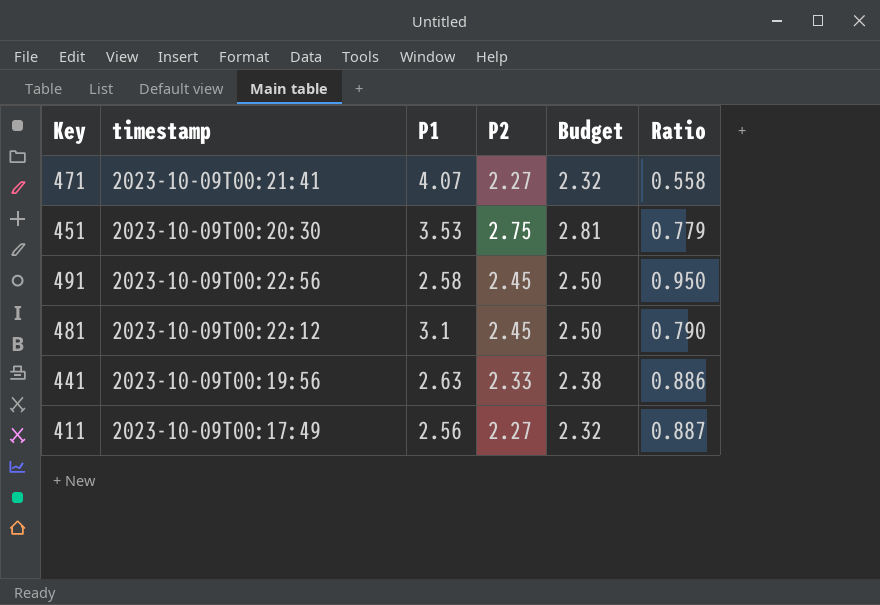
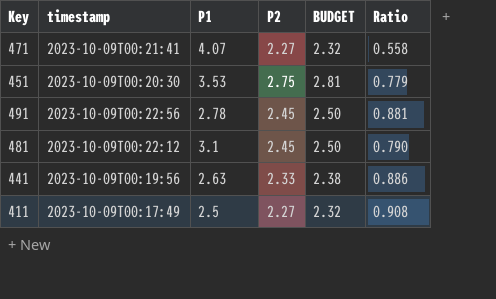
column name: Budget -> BUDGET
491 | P1: 2.58 -> 2.78
491 | Ratio: 0.950 -> 0.881
411 | P1: 2.56 -> 2.5
411 | Ratio: 0.887 -> 0.908

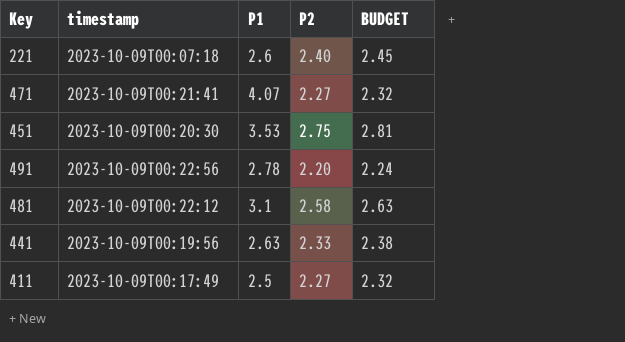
column Ratio | formula: [P2] / [P1] -> none
row 221: none -> 2023-10-09T00:07:18 | 2.6 | 2.40 | 2.45
491 | P2: 2.45 -> 2.20
491 | BUDGET: 2.50 -> 2.24
481 | P2: 2.45 -> 2.58
481 | BUDGET: 2.50 -> 2.63

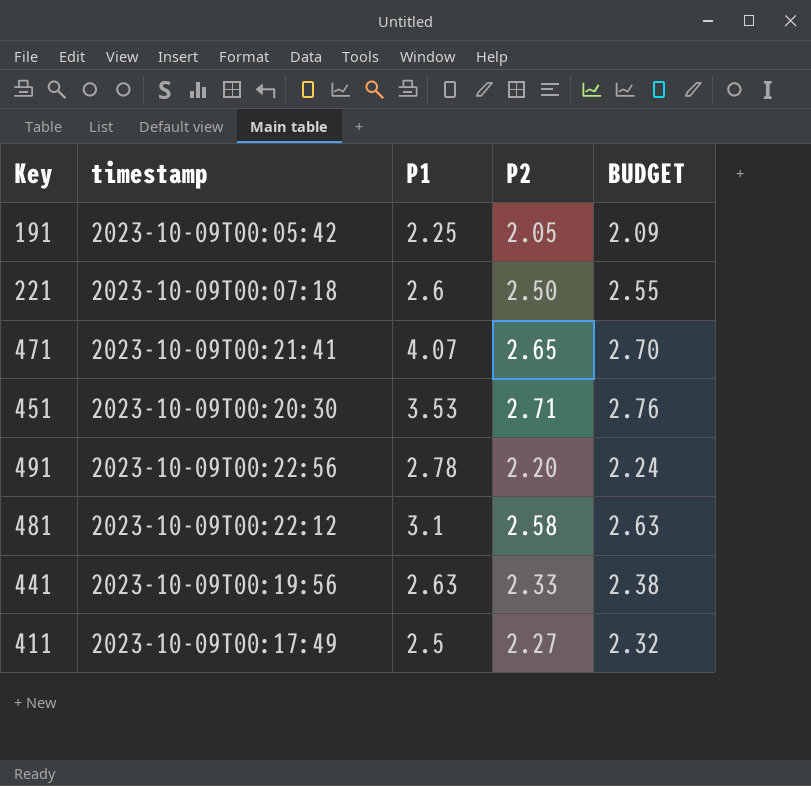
row 191: none -> 2023-10-09T00:05:42 | 2.25 | 2.05 | 2.09
221 | P2: 2.40 -> 2.50
221 | BUDGET: 2.45 -> 2.55
471 | P2: 2.27 -> 2.65
471 | BUDGET: 2.32 -> 2.70
451 | P2: 2.75 -> 2.71
451 | BUDGET: 2.81 -> 2.76

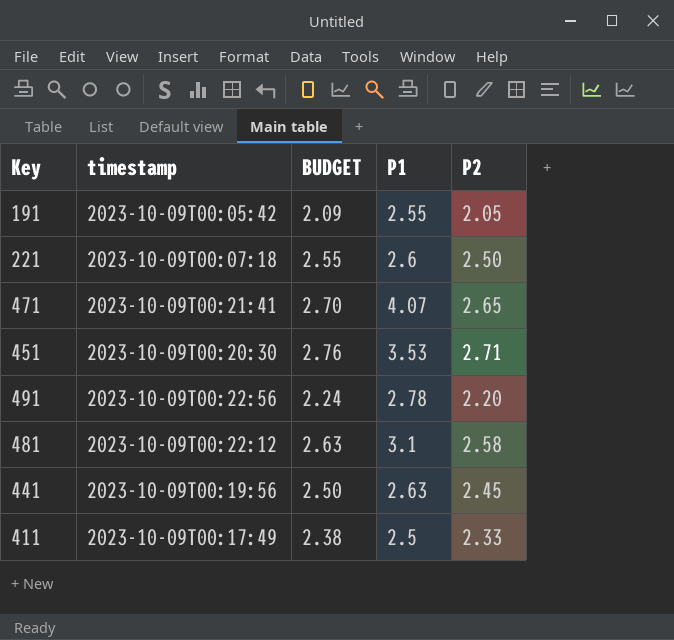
column BUDGET | position: 5 -> 3
191 | P1: 2.25 -> 2.55
441 | BUDGET: 2.38 -> 2.50
441 | P2: 2.33 -> 2.45
411 | BUDGET: 2.32 -> 2.38
411 | P2: 2.27 -> 2.33

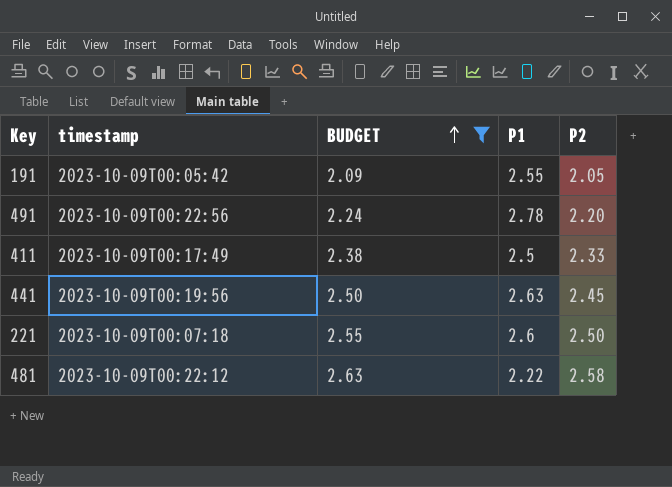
filter: none -> BUDGET <= 2.63
row order: none -> BUDGET ascending
481 | P1: 3.1 -> 2.22

